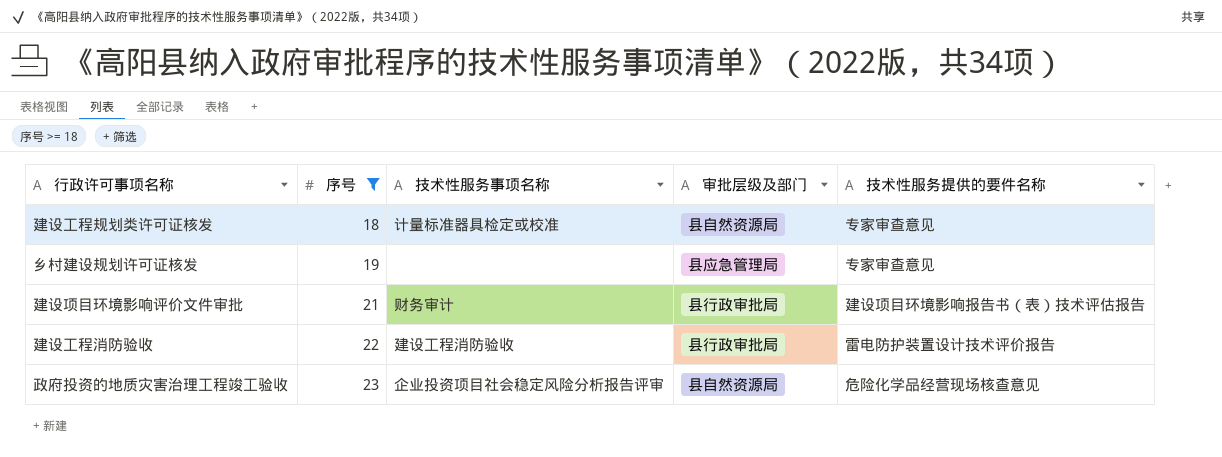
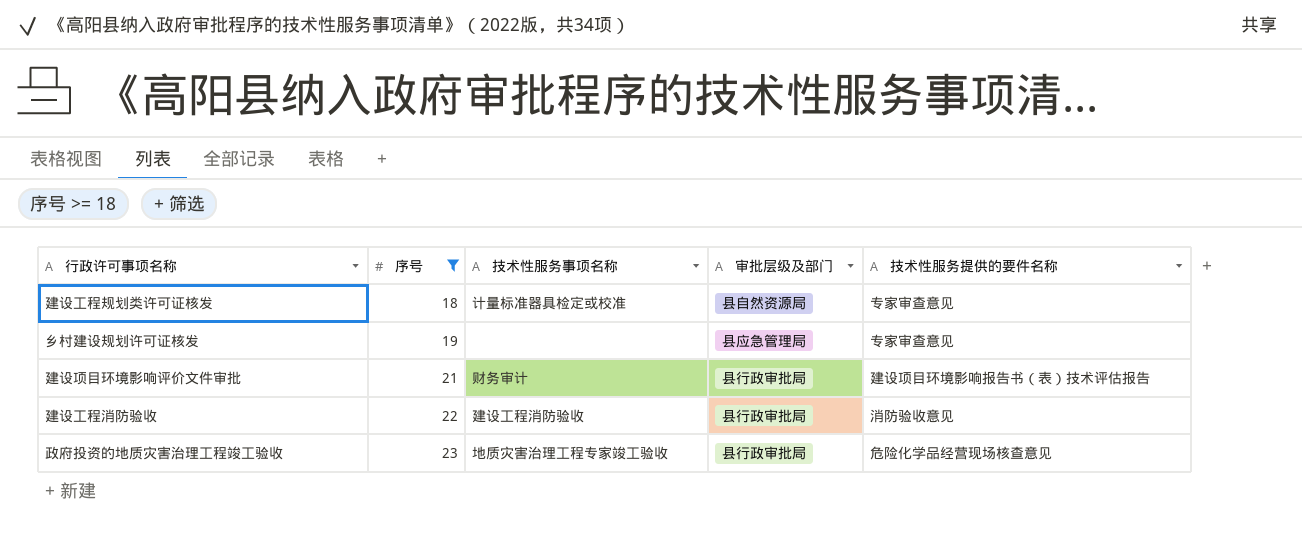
建设工程消防验收 | 技术性服务提供的要件名称: 雷电防护装置设计技术评价报告 -> 消防验收意见
政府投资的地质灾害治理工程竣工验收 | 技术性服务事项名称: 企业投资项目社会稳定风险分析报告评审 -> 地质灾害治理工程专家竣工验收
政府投资的地质灾害治理工程竣工验收 | 审批层级及部门: 县自然资源局 -> 县行政审批局

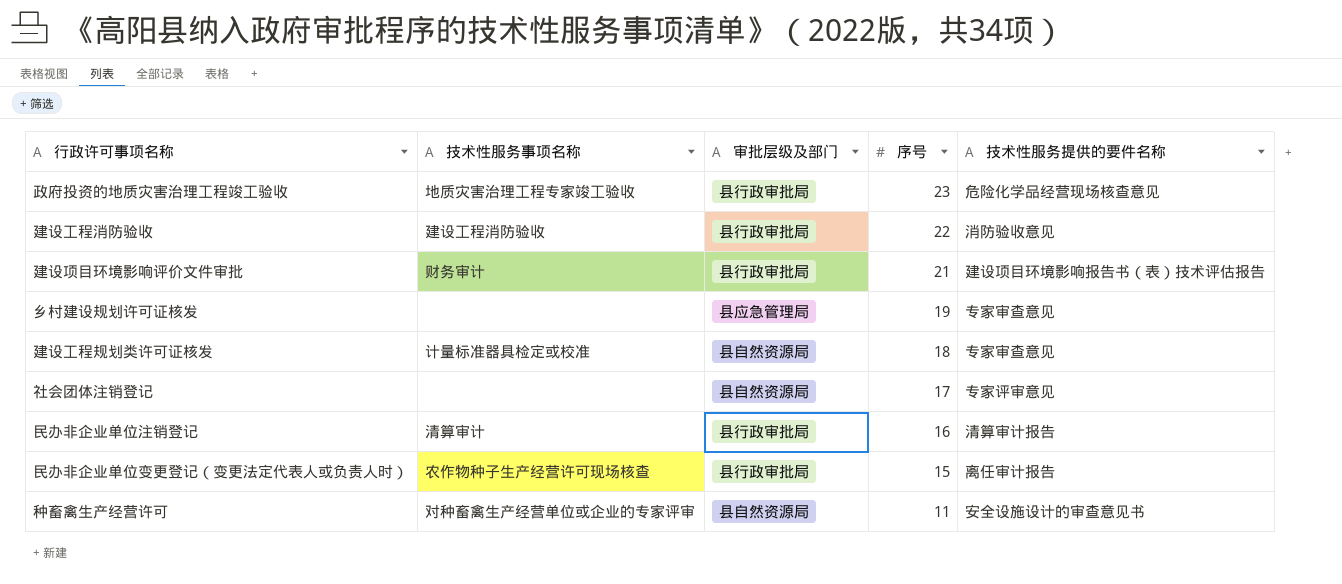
filter: 序号 >= 18 -> none
row order: 序号 ascending -> 序号 descending
column 序号 | position: 2 -> 4

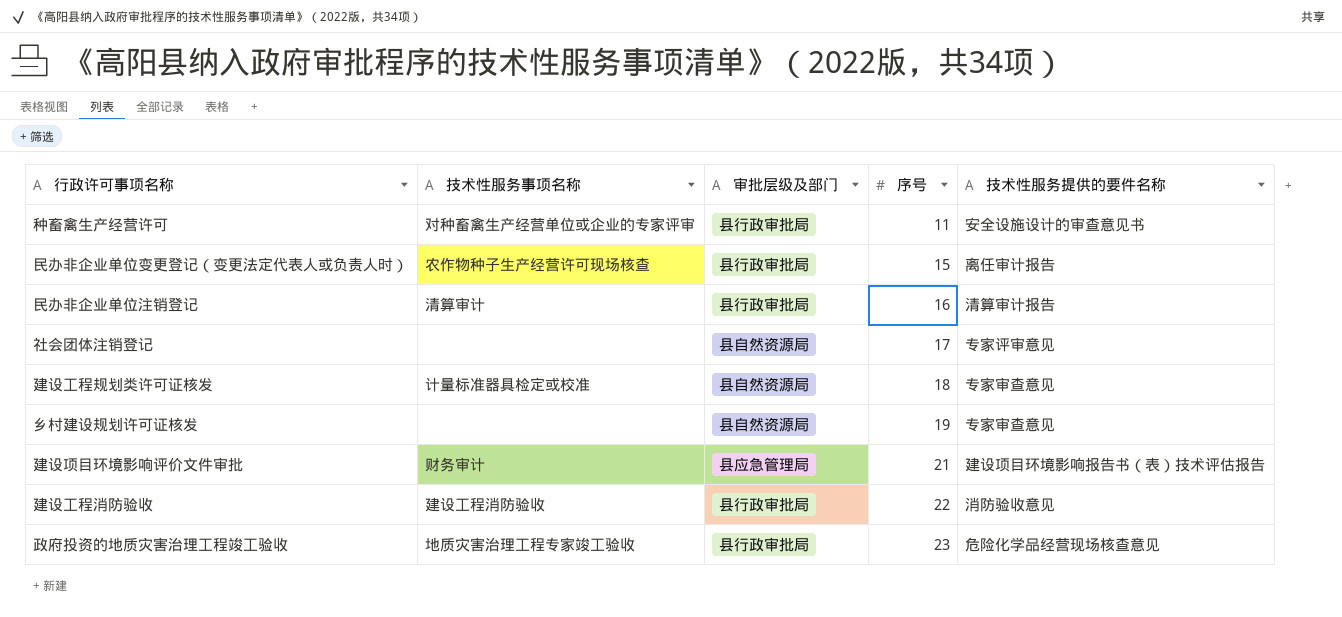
row order: 序号 descending -> 序号 ascending
种畜禽生产经营许可 | 审批层级及部门: 县自然资源局 -> 县行政审批局
乡村建设规划许可证核发 | 审批层级及部门: 县应急管理局 -> 县自然资源局
建设项目环境影响评价文件审批 | 审批层级及部门: 县行政审批局 -> 县应急管理局

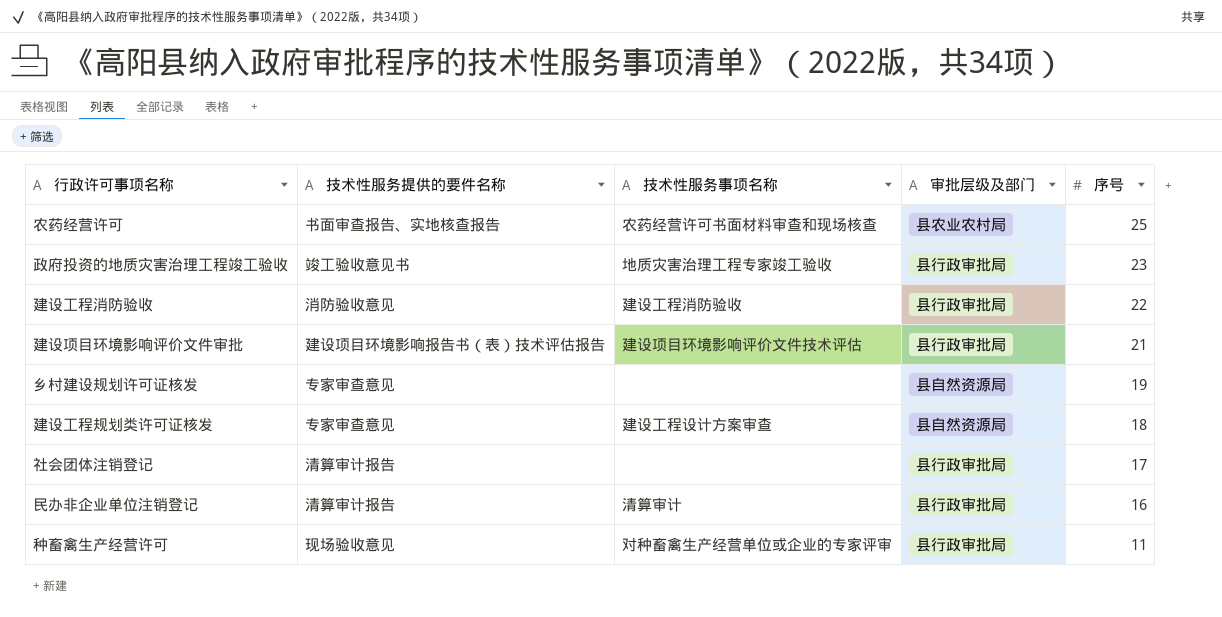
row order: 序号 ascending -> 序号 descending
column 技术性服务提供的要件名称 | position: 5 -> 2
row 民办非企业单位变更登记（变更法定代表人或负责人时）: 农作物种子生产经营许可现场核查 | 县行政审批局 | 15 | 离任审计报告 -> none
row 农药经营许可: none -> 书面审查报告、实地核查报告 | 农药经营许可书面材料审查和现场核查 | 县农业农村局 | 25
政府投资的地质灾害治理工程竣工验收 | 技术性服务提供的要件名称: 危险化学品经营现场核查意见 -> 竣工验收意见书
建设项目环境影响评价文件审批 | 技术性服务事项名称: 财务审计 -> 建设项目环境影响评价文件技术评估
建设项目环境影响评价文件审批 | 审批层级及部门: 县应急管理局 -> 县行政审批局
建设工程规划类许可证核发 | 技术性服务事项名称: 计量标准器具检定或校准 -> 建设工程设计方案审查
社会团体注销登记 | 技术性服务提供的要件名称: 专家评审意见 -> 清算审计报告
社会团体注销登记 | 审批层级及部门: 县自然资源局 -> 县行政审批局
种畜禽生产经营许可 | 技术性服务提供的要件名称: 安全设施设计的审查意见书 -> 现场验收意见

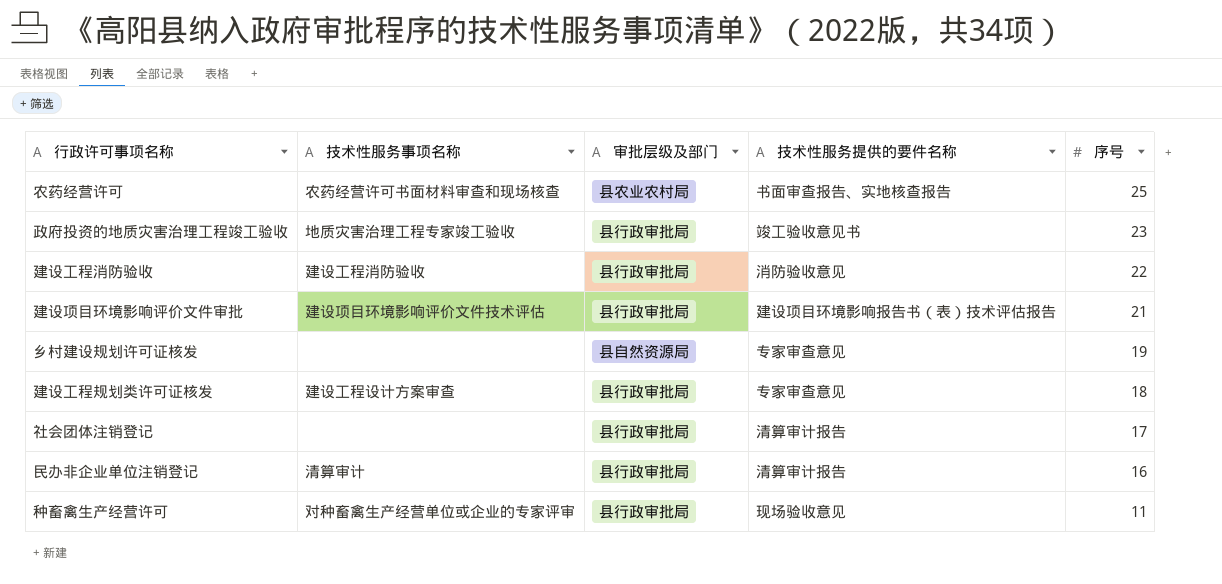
column 技术性服务提供的要件名称 | position: 2 -> 4
建设工程规划类许可证核发 | 审批层级及部门: 县自然资源局 -> 县行政审批局

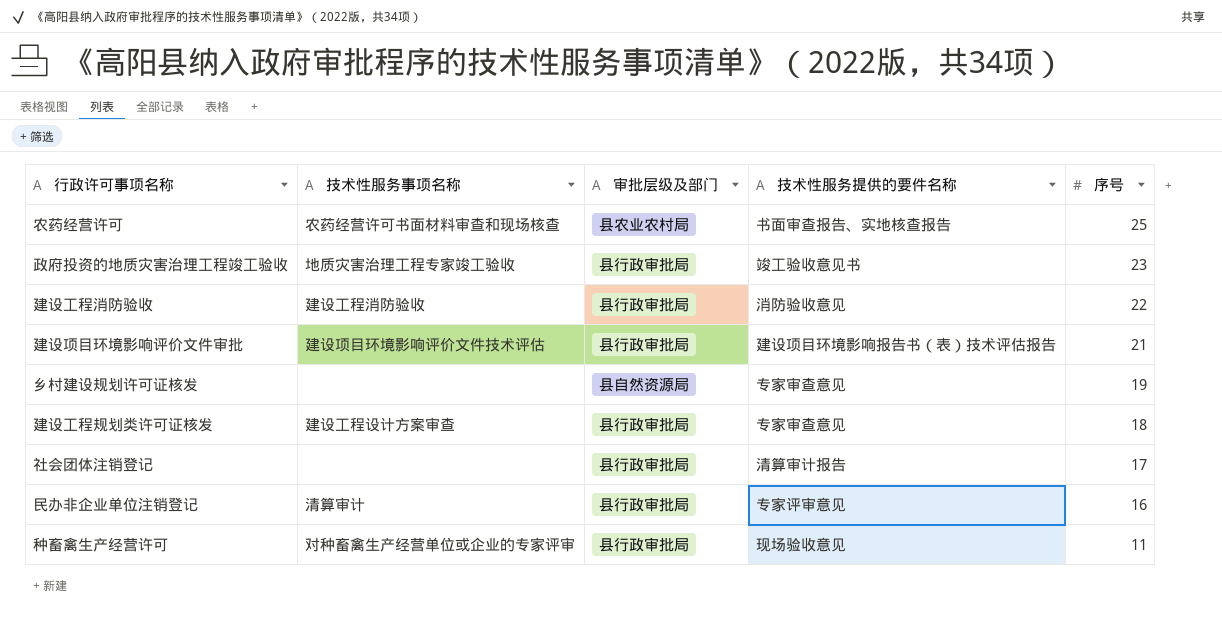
民办非企业单位注销登记 | 技术性服务提供的要件名称: 清算审计报告 -> 专家评审意见

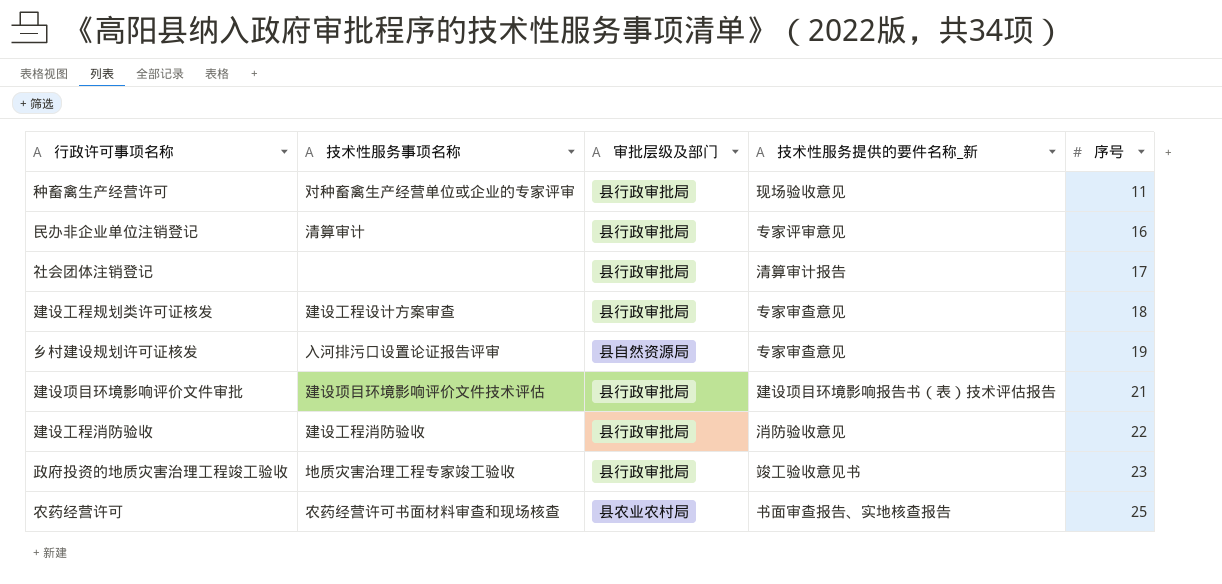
row order: 序号 descending -> 序号 ascending
column name: 技术性服务提供的要件名称 -> 技术性服务提供的要件名称_新
乡村建设规划许可证核发 | 技术性服务事项名称: none -> 入河排污口设置论证报告评审

